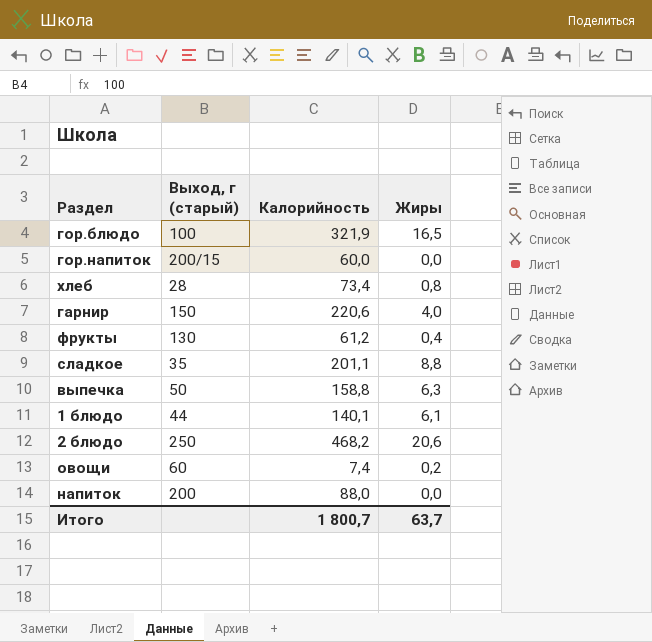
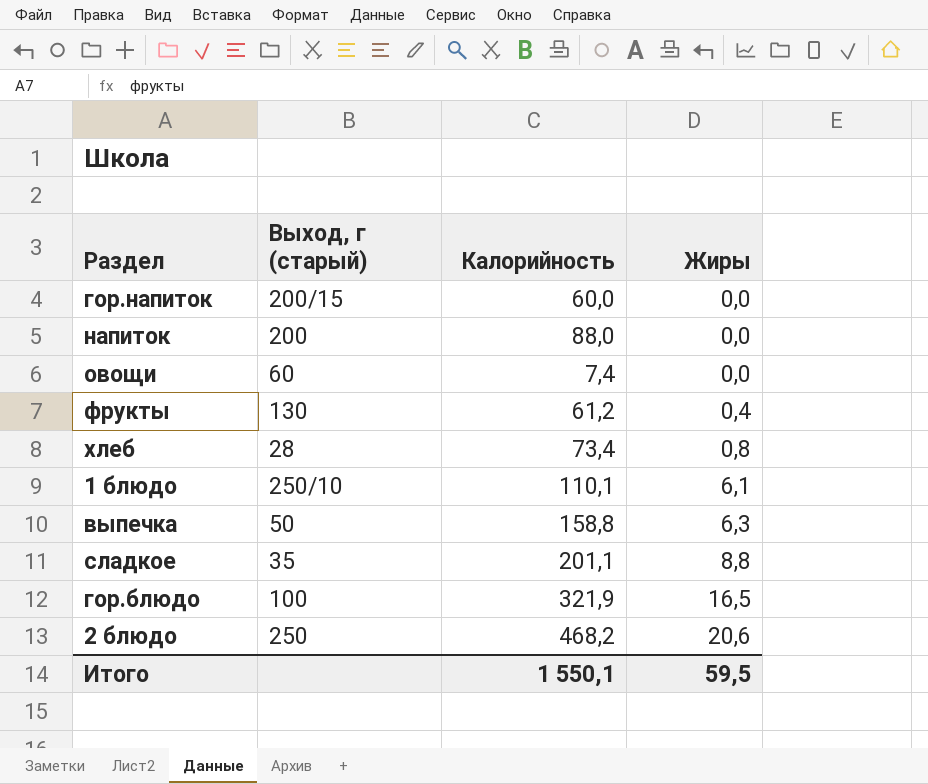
row order: none -> Жиры ascending
row гарнир: 150 | 220,6 | 4,0 -> none
овощи | Жиры: 0,2 -> 0,0
1 блюдо | Выход, г (старый): 44 -> 250/10
1 блюдо | Калорийность: 140,1 -> 110,1
Итого | Калорийность: 1 800,7 -> 1 550,1
Итого | Жиры: 63,7 -> 59,5

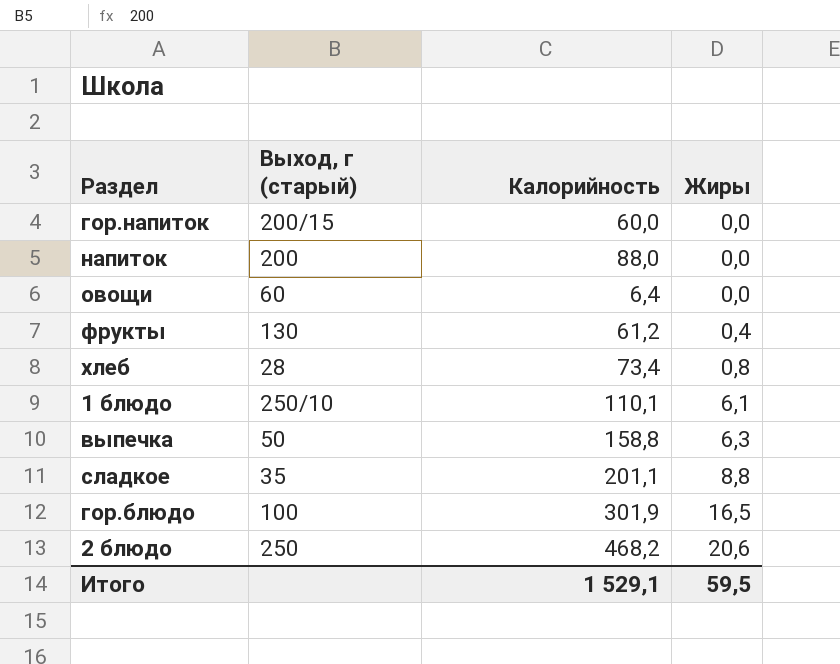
овощи | Калорийность: 7,4 -> 6,4
гор.блюдо | Калорийность: 321,9 -> 301,9
Итого | Калорийность: 1 550,1 -> 1 529,1

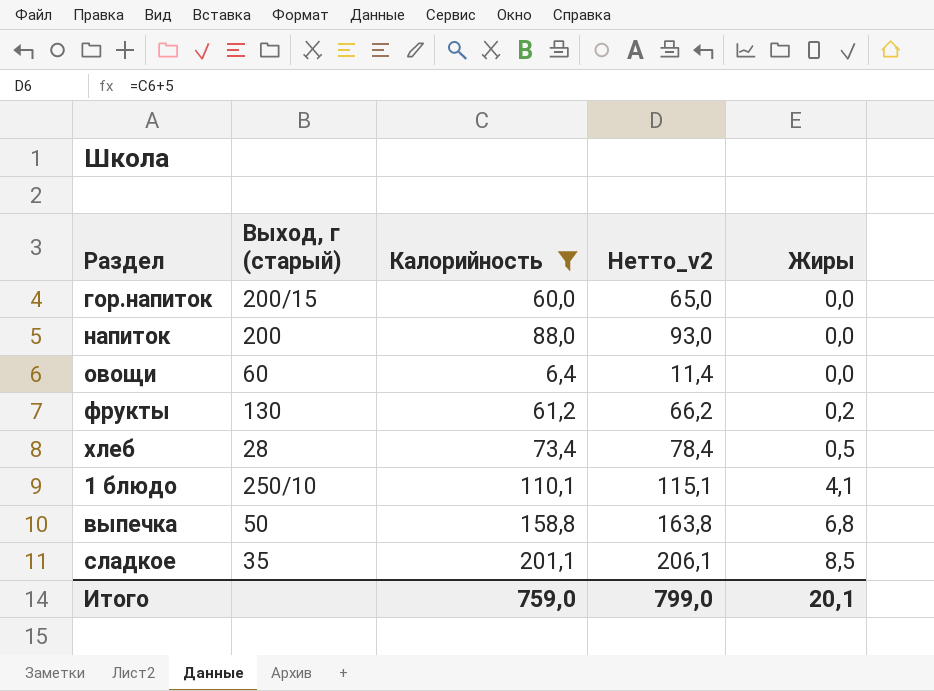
filter: none -> Калорийность <= 201,1
column Нетто_v2 | formula: none -> [Калорийность] + 5
фрукты | Жиры: 0,4 -> 0,2
хлеб | Жиры: 0,8 -> 0,5
1 блюдо | Жиры: 6,1 -> 4,1
выпечка | Жиры: 6,3 -> 6,8
сладкое | Жиры: 8,8 -> 8,5
Итого | Калорийность: 1 529,1 -> 759,0
Итого | Жиры: 59,5 -> 20,1

